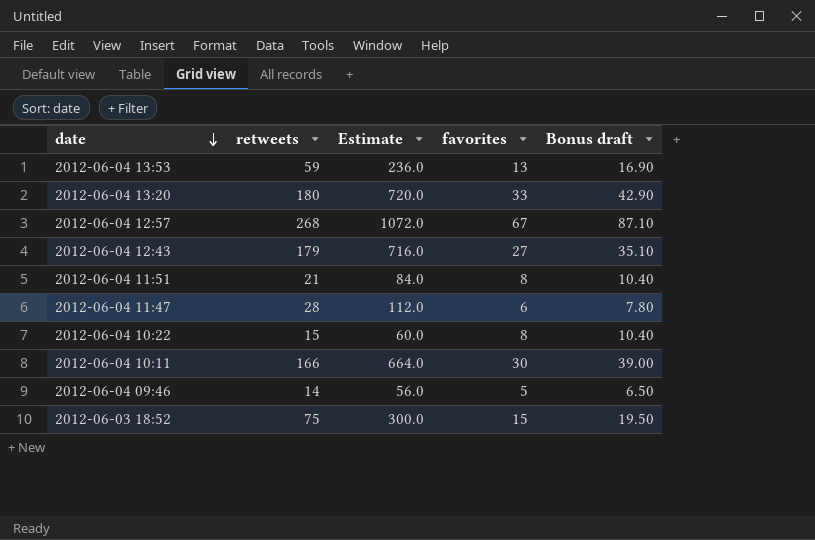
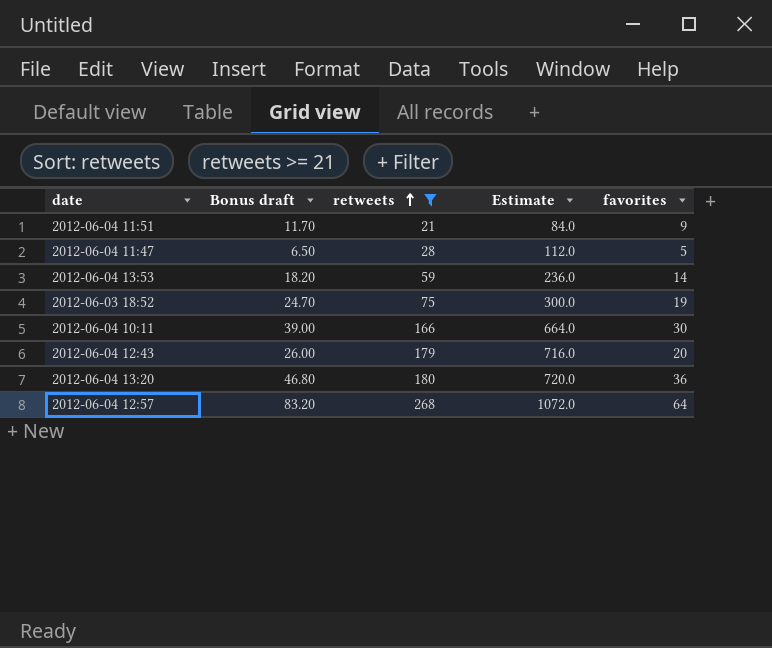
filter: none -> retweets >= 21
row order: date descending -> retweets ascending
column Bonus draft | position: 5 -> 2
2012-06-04 11:51 | Bonus draft: 10.40 -> 11.70
2012-06-04 11:51 | favorites: 8 -> 9
2012-06-04 11:47 | Bonus draft: 7.80 -> 6.50
2012-06-04 11:47 | favorites: 6 -> 5
2012-06-04 13:53 | Bonus draft: 16.90 -> 18.20
2012-06-04 13:53 | favorites: 13 -> 14
2012-06-03 18:52 | Bonus draft: 19.50 -> 24.70
2012-06-03 18:52 | favorites: 15 -> 19
2012-06-04 12:43 | Bonus draft: 35.10 -> 26.00
2012-06-04 12:43 | favorites: 27 -> 20
2012-06-04 13:20 | Bonus draft: 42.90 -> 46.80
2012-06-04 13:20 | favorites: 33 -> 36
2012-06-04 12:57 | Bonus draft: 87.10 -> 83.20
2012-06-04 12:57 | favorites: 67 -> 64

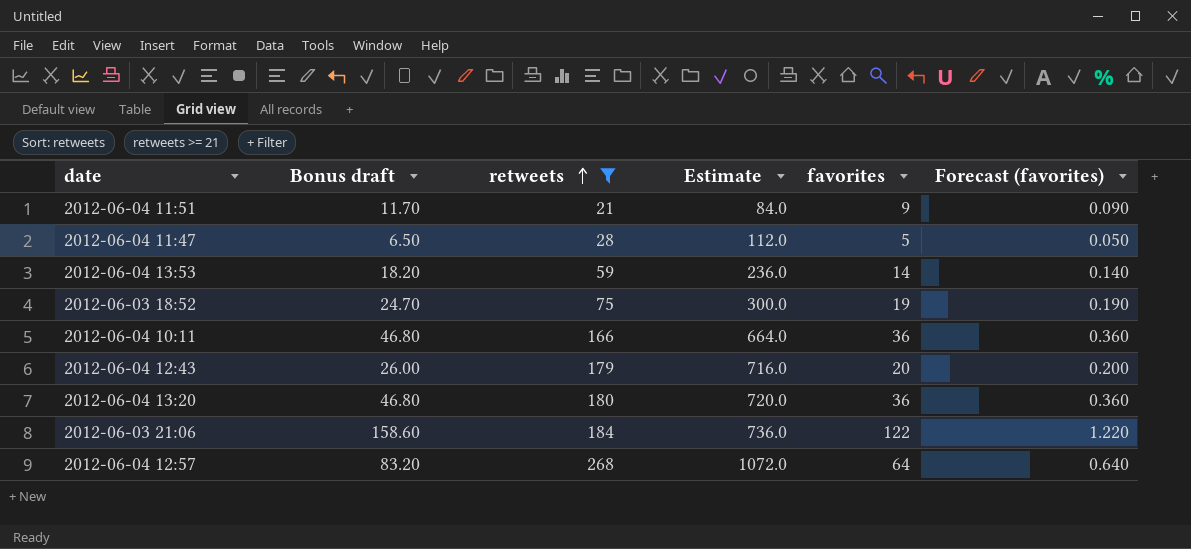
column Forecast (favorites) | formula: none -> [favorites] * 0.01
2012-06-04 10:11 | Bonus draft: 39.00 -> 46.80
2012-06-04 10:11 | favorites: 30 -> 36
row 2012-06-03 21:06: none -> 158.60 | 184 | 736.0 | 122 | 1.220

